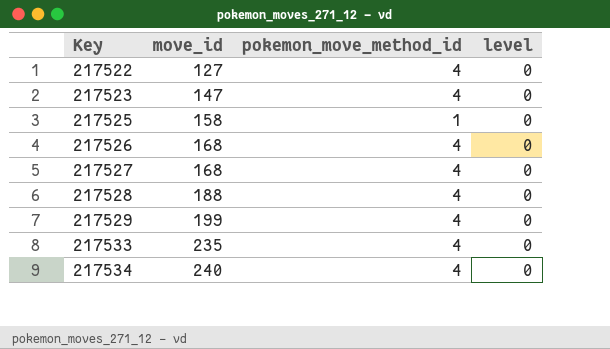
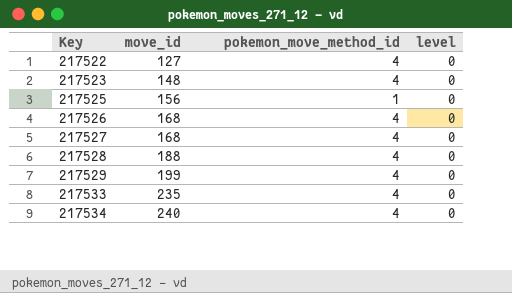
217523 | move_id: 147 -> 148
217525 | move_id: 158 -> 156

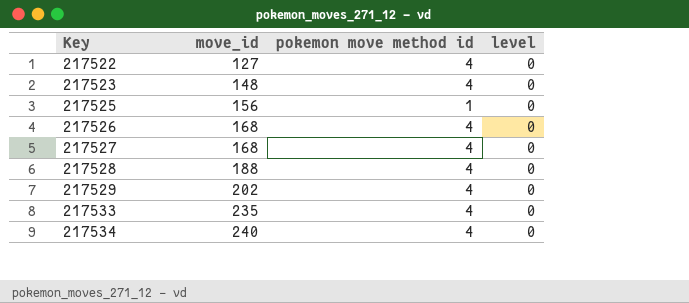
column name: pokemon_move_method_id -> pokemon move method id
217529 | move_id: 199 -> 202

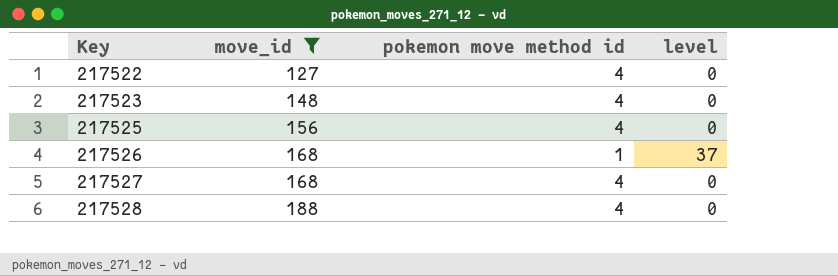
filter: none -> move_id <= 188
217525 | pokemon move method id: 1 -> 4
217526 | pokemon move method id: 4 -> 1
217526 | level: 0 -> 37

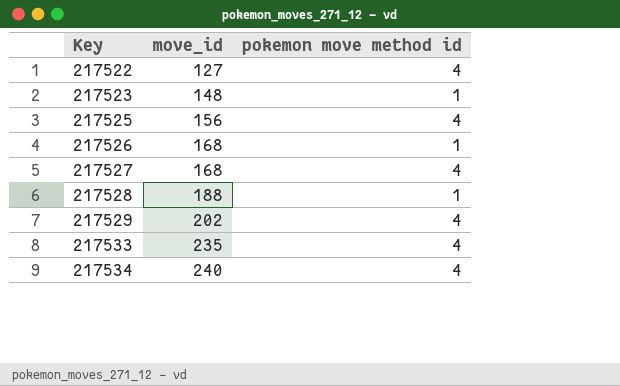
filter: move_id <= 188 -> none
column level | position: 4 -> none
217523 | pokemon move method id: 4 -> 1
217528 | pokemon move method id: 4 -> 1

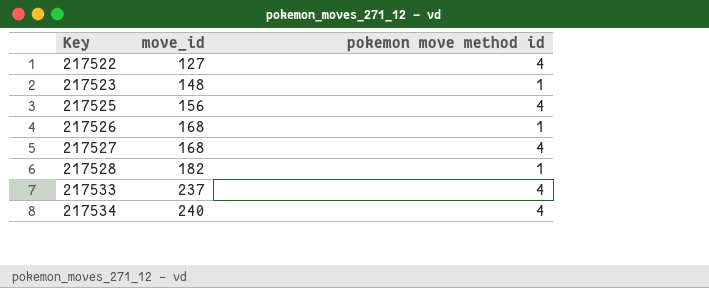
row 217529: 202 | 4 -> none
217528 | move_id: 188 -> 182
217533 | move_id: 235 -> 237

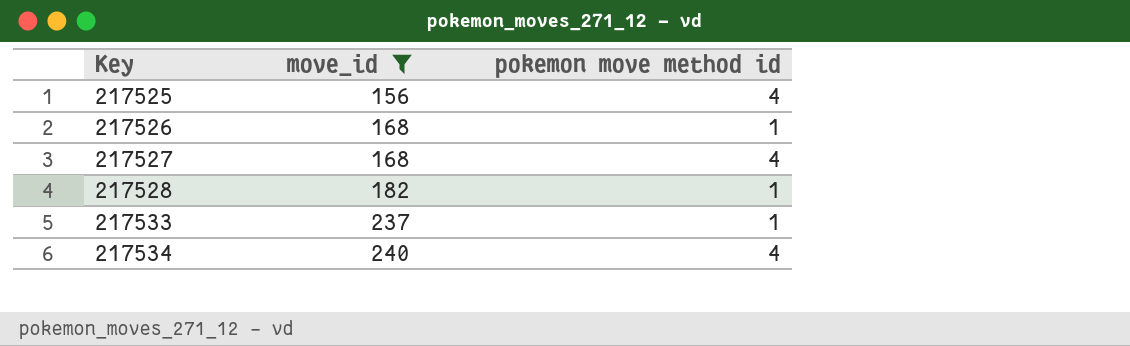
filter: none -> move_id >= 156
217533 | pokemon move method id: 4 -> 1

